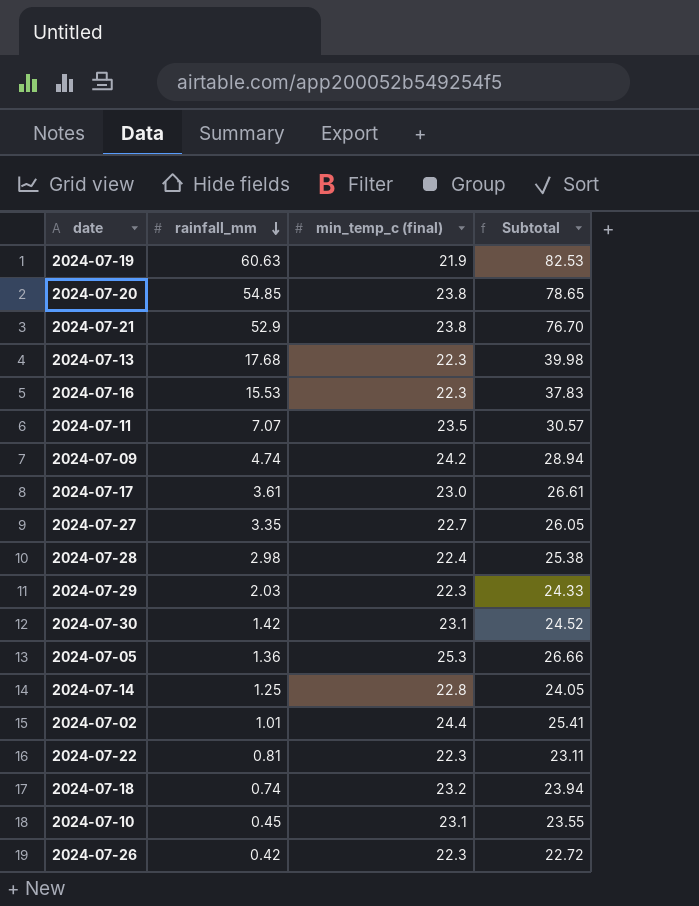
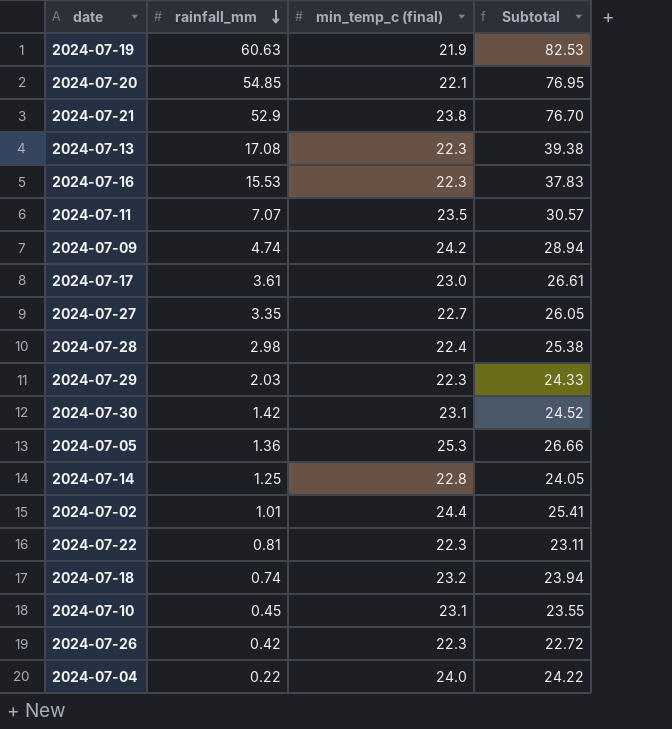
2024-07-20 | min_temp_c (final): 23.8 -> 22.1
2024-07-20 | Subtotal: 78.65 -> 76.95
2024-07-13 | rainfall_mm: 17.68 -> 17.08
2024-07-13 | Subtotal: 39.98 -> 39.38
row 2024-07-04: none -> 0.22 | 24.0 | 24.22

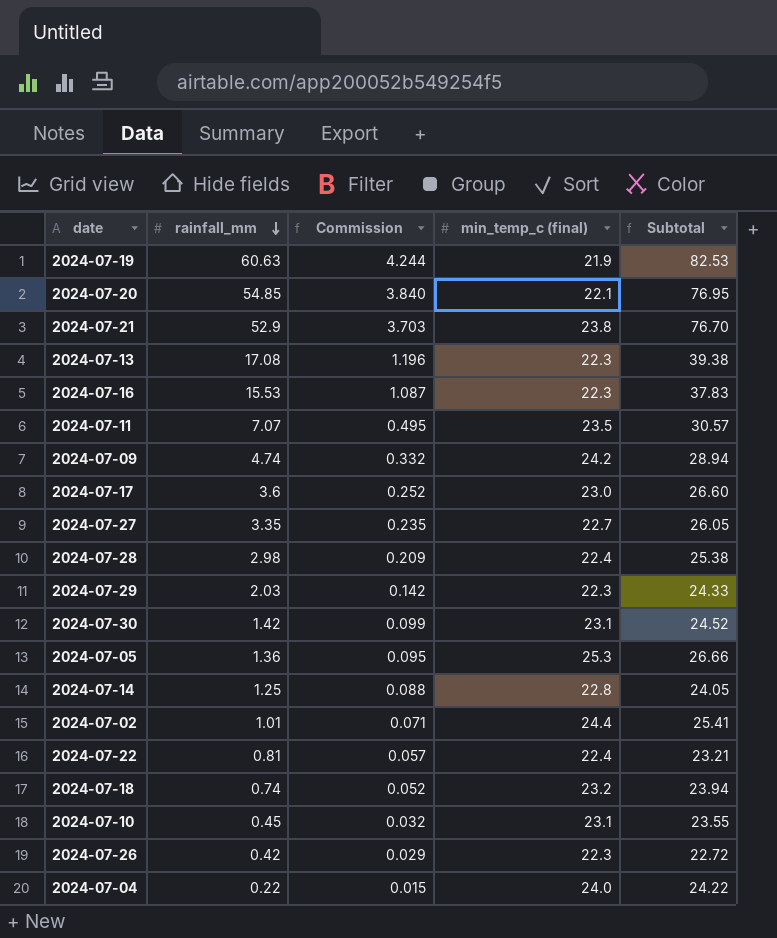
column Commission | formula: none -> [rainfall_mm] * 0.07
2024-07-17 | rainfall_mm: 3.61 -> 3.6
2024-07-17 | Subtotal: 26.61 -> 26.60
2024-07-22 | min_temp_c (final): 22.3 -> 22.4
2024-07-22 | Subtotal: 23.11 -> 23.21

